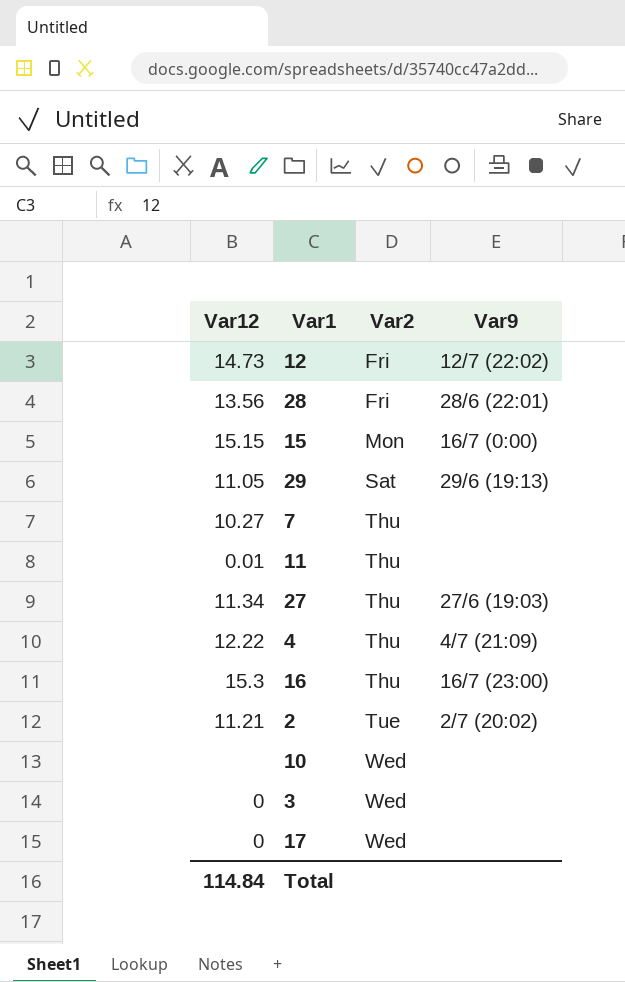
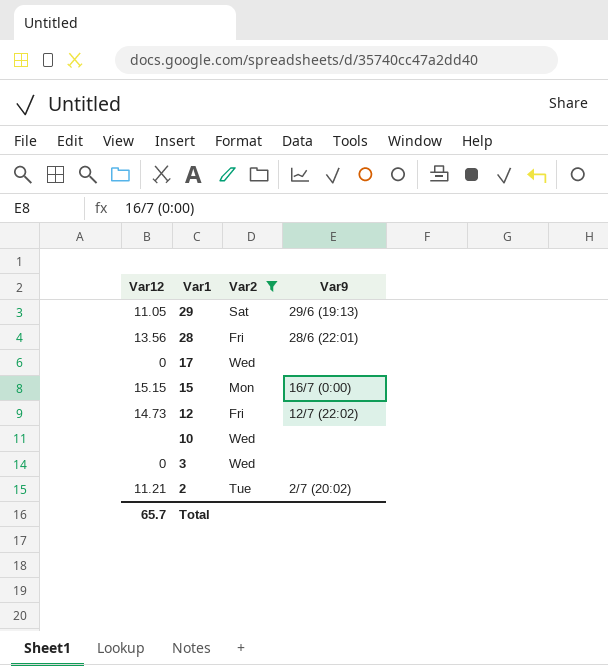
filter: none -> Var2 != Thu
row order: Var2 ascending -> Var1 descending
Total | Var12: 114.84 -> 65.7

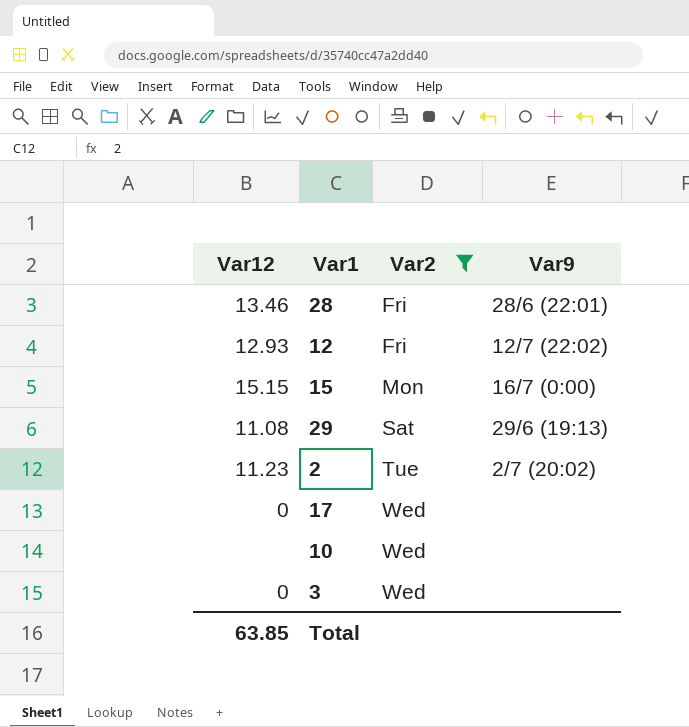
row order: Var1 descending -> Var2 ascending
28 | Var12: 13.56 -> 13.46
12 | Var12: 14.73 -> 12.93
29 | Var12: 11.05 -> 11.08
2 | Var12: 11.21 -> 11.23
Total | Var12: 65.7 -> 63.85

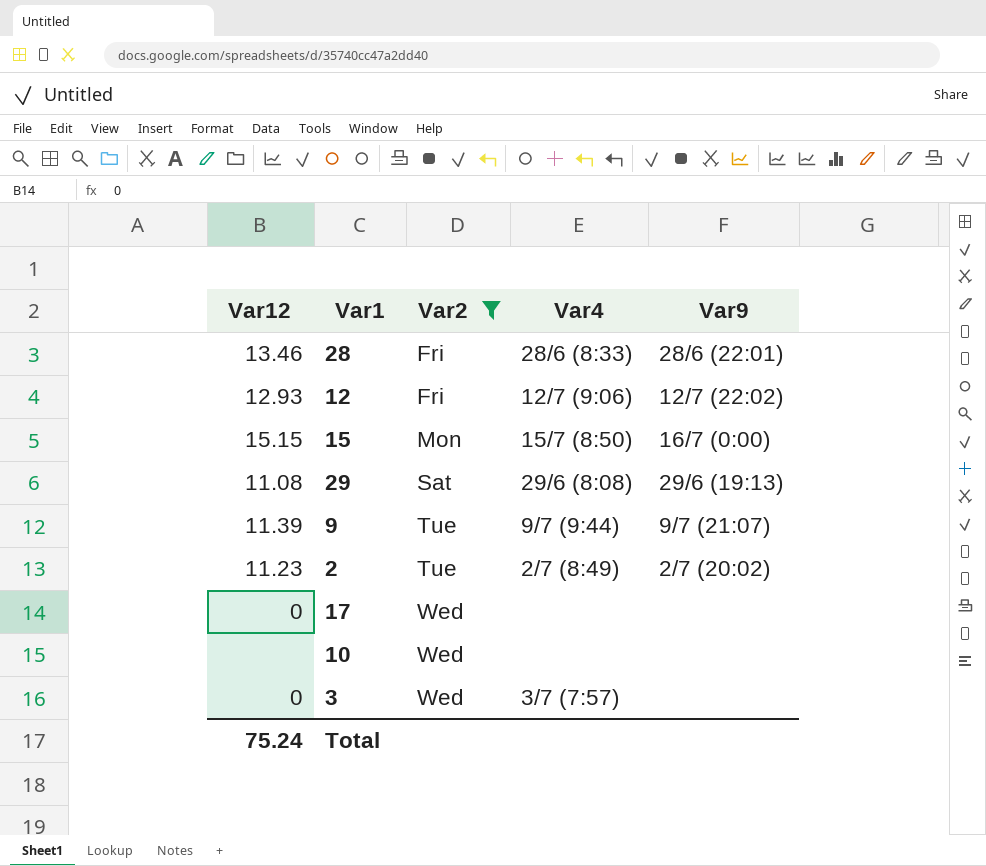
column Var4 | position: none -> 4
row 9: none -> 11.39 | Tue | 9/7 (9:44) | 9/7 (21:07)
Total | Var12: 63.85 -> 75.24

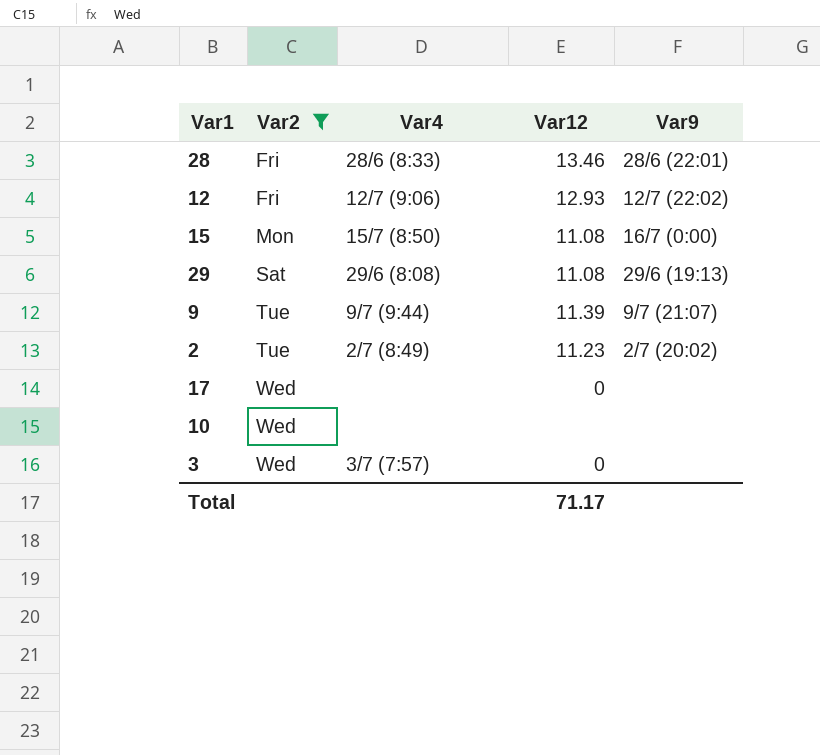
column Var12 | position: 1 -> 4
15 | Var12: 15.15 -> 11.08
Total | Var12: 75.24 -> 71.17

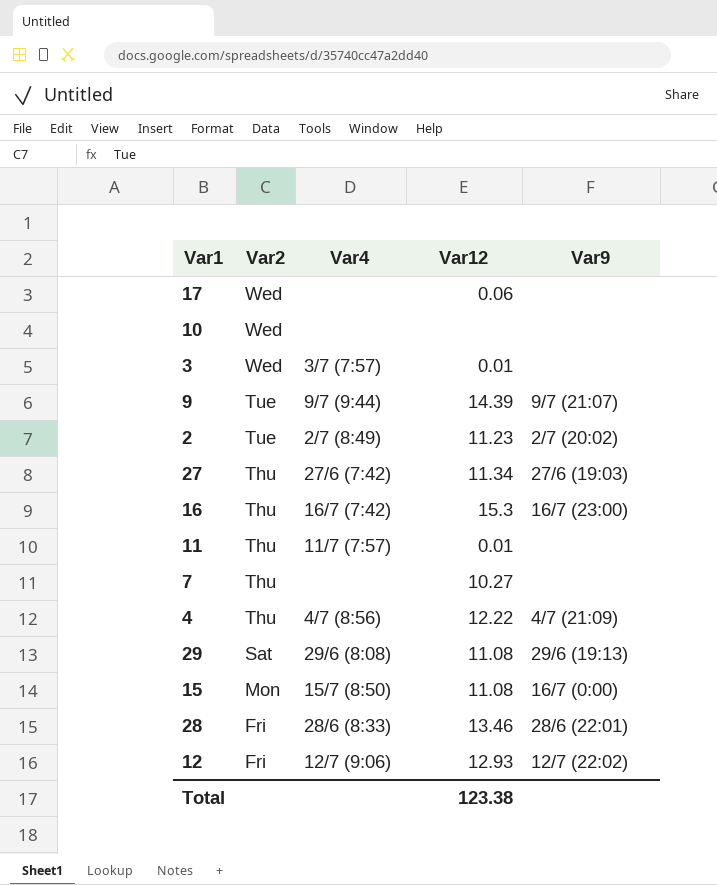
filter: Var2 != Thu -> none
row order: Var2 ascending -> Var2 descending
17 | Var12: 0 -> 0.06
3 | Var12: 0 -> 0.01
9 | Var12: 11.39 -> 14.39
Total | Var12: 71.17 -> 123.38

